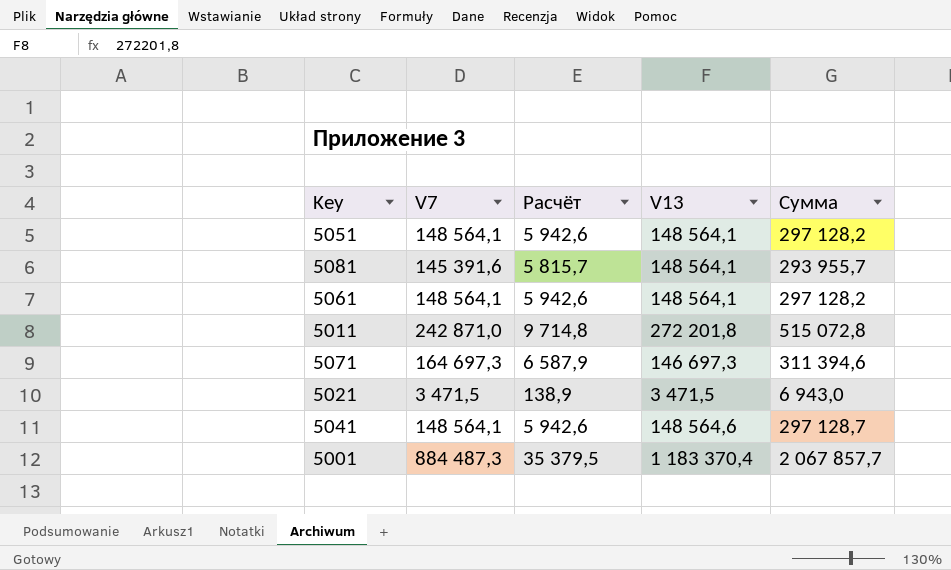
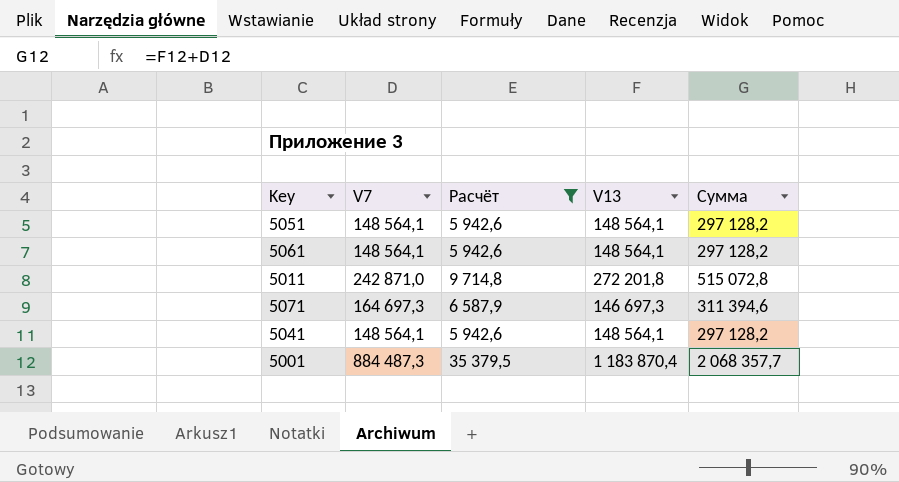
filter: none -> Расчёт >= 5 942,6
5041 | V13: 148 564,6 -> 148 564,1
5041 | Сумма: 297 128,7 -> 297 128,2
5001 | V13: 1 183 370,4 -> 1 183 870,4
5001 | Сумма: 2 067 857,7 -> 2 068 357,7

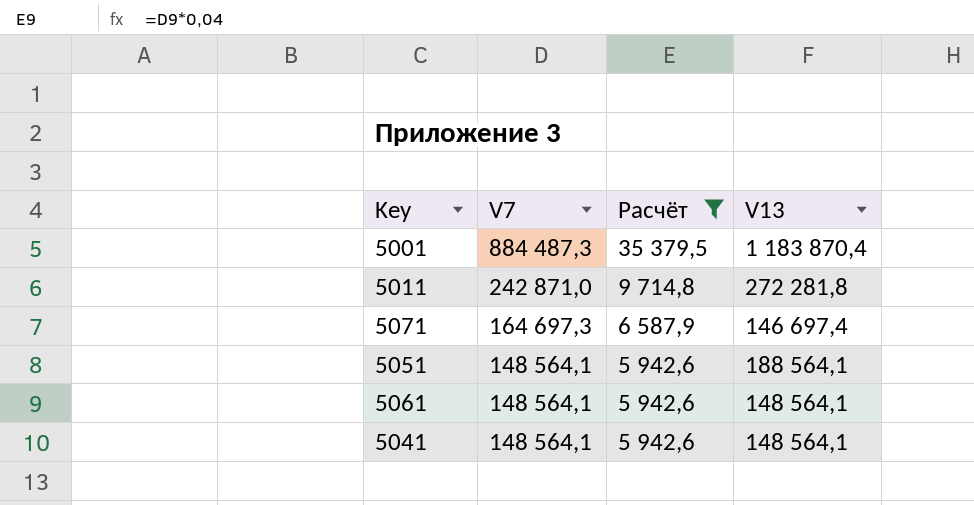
row order: none -> V7 descending
column Сумма | formula: [V7] + [V13] -> none
5011 | V13: 272 201,8 -> 272 281,8
5071 | V13: 146 697,3 -> 146 697,4
5051 | V13: 148 564,1 -> 188 564,1

